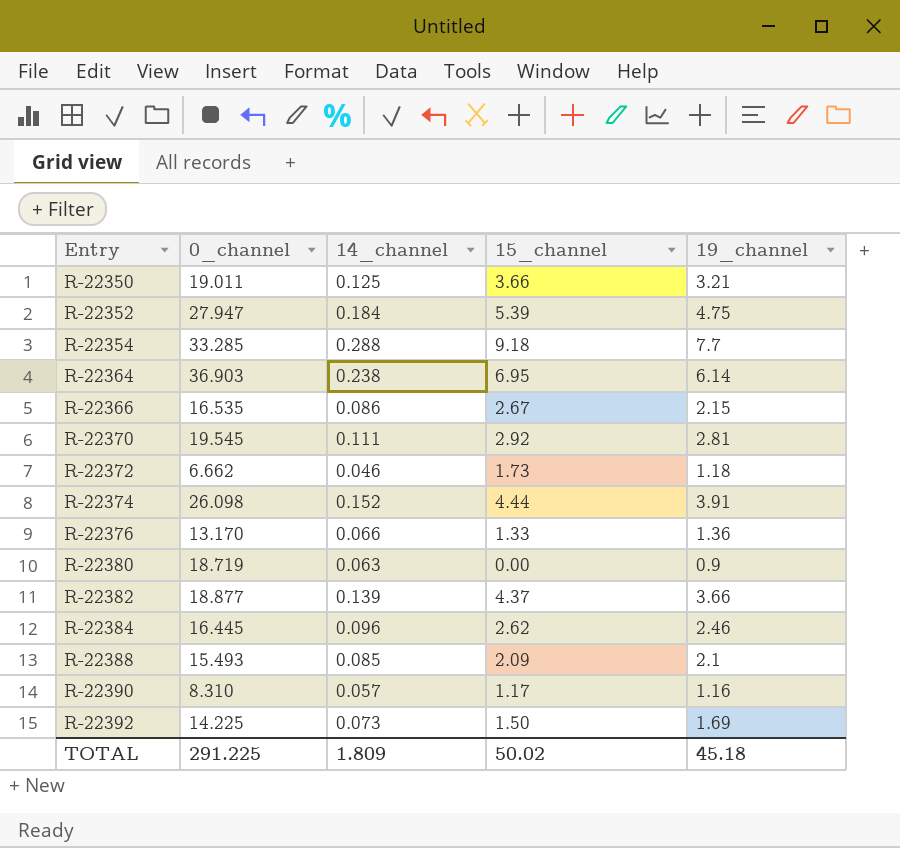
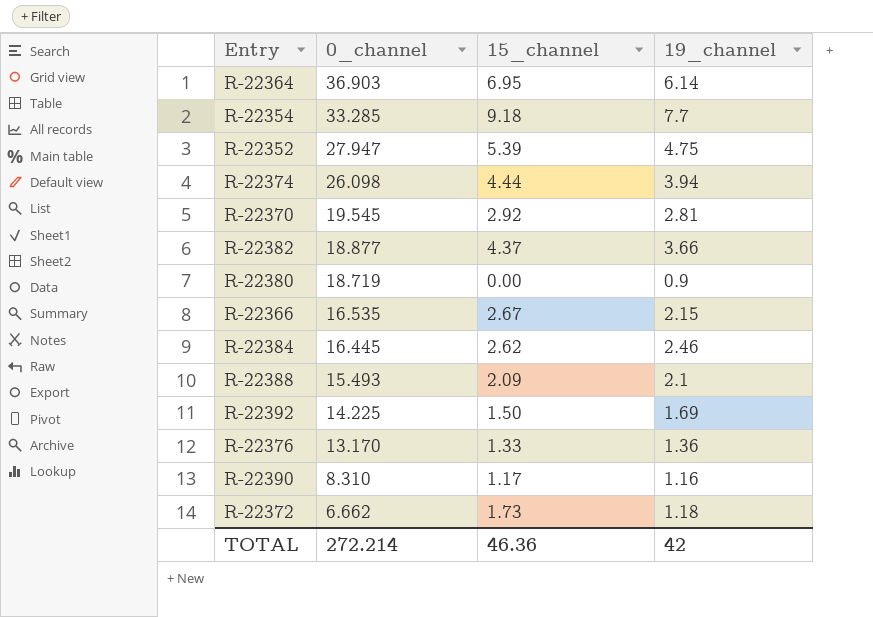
row order: Entry ascending -> 0_channel descending
column 14_channel | position: 3 -> none
row R-22350: 19.011 | 0.125 | 3.66 | 3.21 -> none
R-22374 | 19_channel: 3.91 -> 3.94
TOTAL | 0_channel: 291.225 -> 272.214
TOTAL | 15_channel: 50.02 -> 46.36
TOTAL | 19_channel: 45.18 -> 42

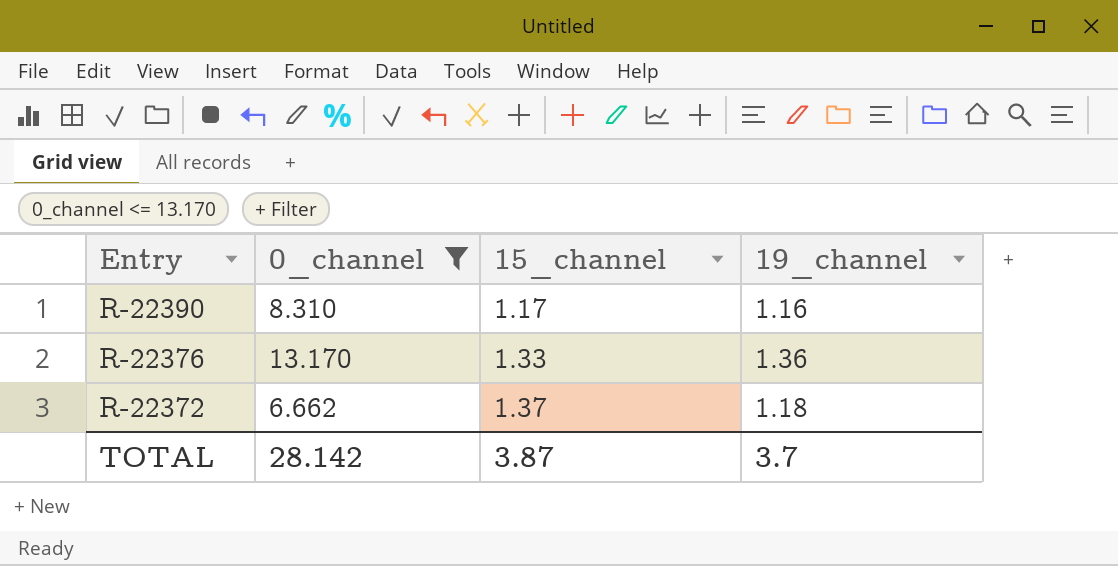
filter: none -> 0_channel <= 13.170
row order: 0_channel descending -> Entry descending
R-22372 | 15_channel: 1.73 -> 1.37
TOTAL | 0_channel: 272.214 -> 28.142
TOTAL | 15_channel: 46.36 -> 3.87
TOTAL | 19_channel: 42 -> 3.7

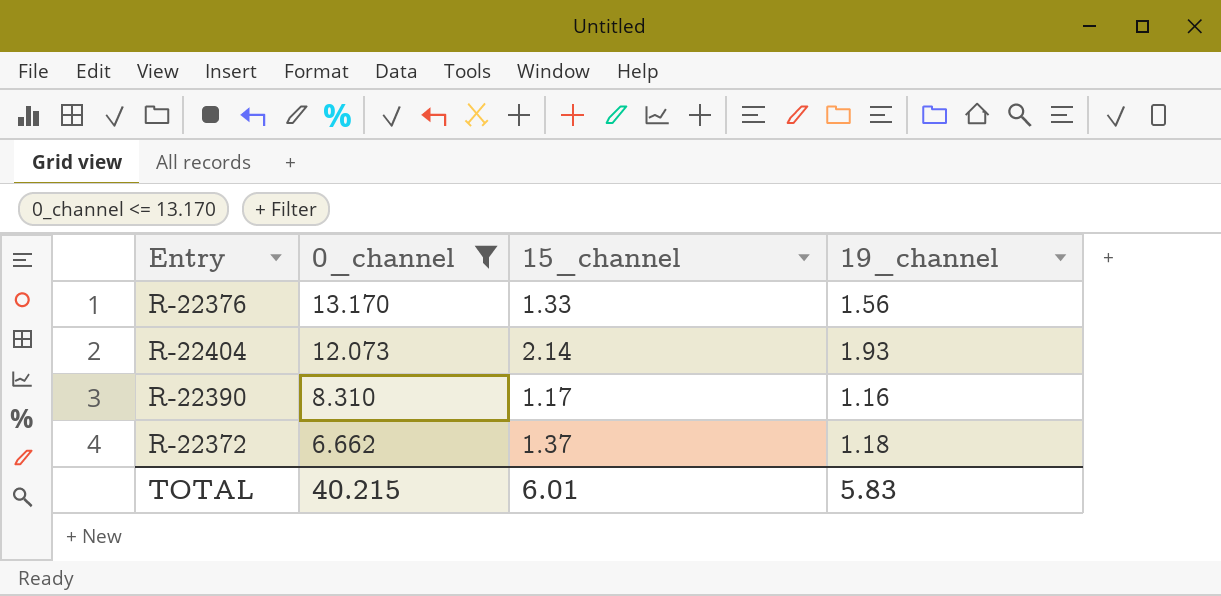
row order: Entry descending -> 0_channel descending
R-22376 | 19_channel: 1.36 -> 1.56
row R-22404: none -> 12.073 | 2.14 | 1.93
TOTAL | 0_channel: 28.142 -> 40.215
TOTAL | 15_channel: 3.87 -> 6.01
TOTAL | 19_channel: 3.7 -> 5.83

